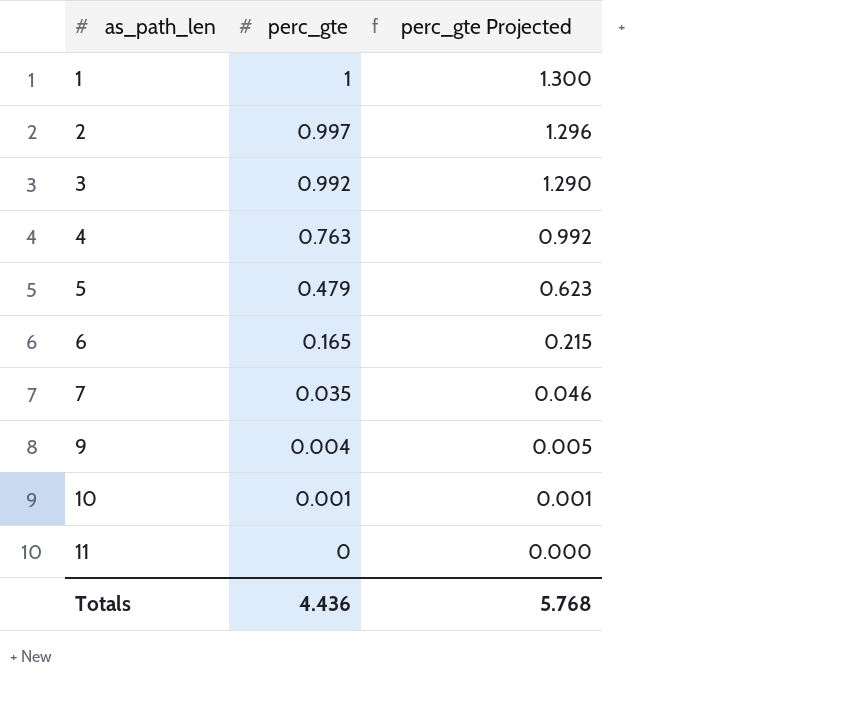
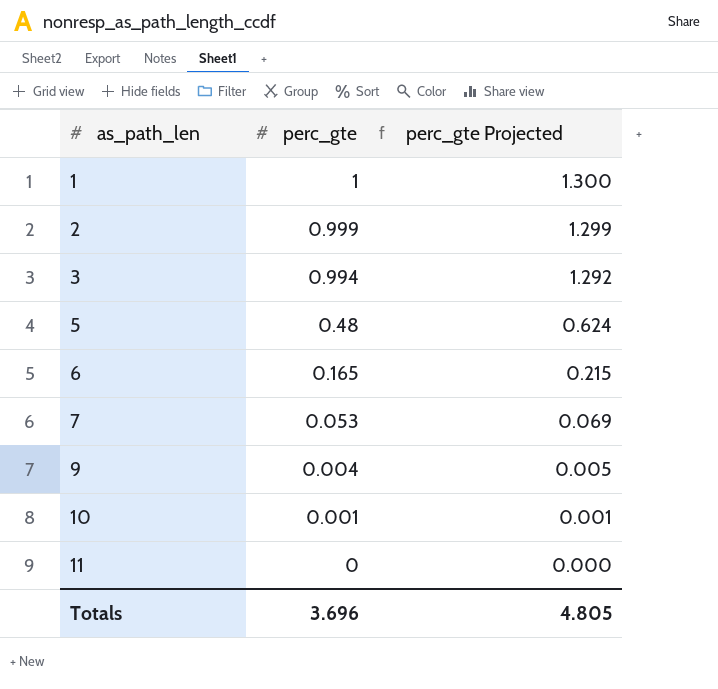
row 4: 0.763 | 0.992 -> none
2 | perc_gte: 0.997 -> 0.999
2 | perc_gte Projected: 1.296 -> 1.299
3 | perc_gte: 0.992 -> 0.994
3 | perc_gte Projected: 1.290 -> 1.292
5 | perc_gte: 0.479 -> 0.48
5 | perc_gte Projected: 0.623 -> 0.624
7 | perc_gte: 0.035 -> 0.053
7 | perc_gte Projected: 0.046 -> 0.069
Totals | perc_gte: 4.436 -> 3.696
Totals | perc_gte Projected: 5.768 -> 4.805

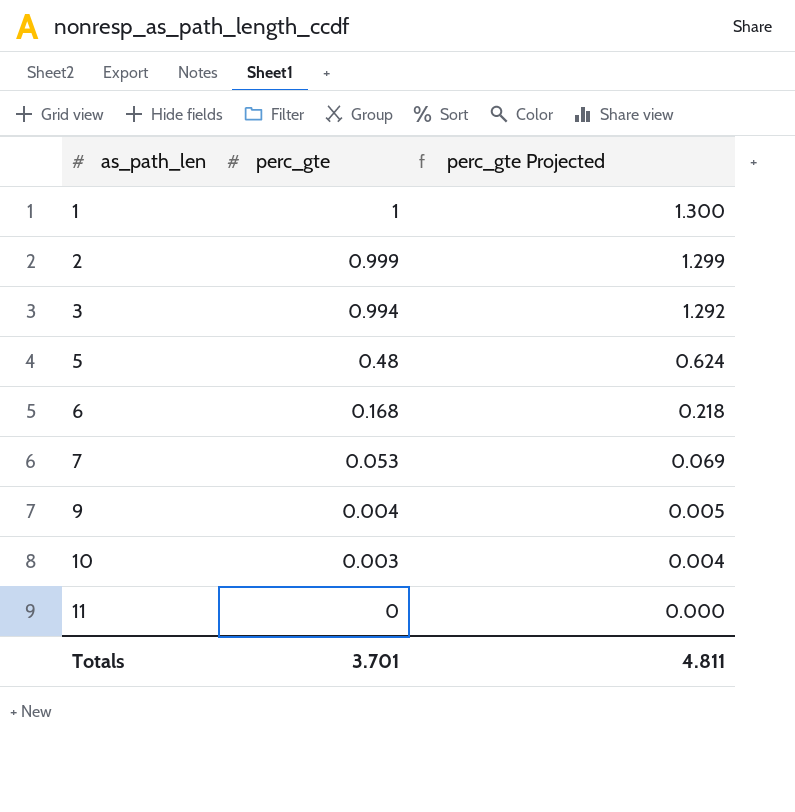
6 | perc_gte: 0.165 -> 0.168
6 | perc_gte Projected: 0.215 -> 0.218
10 | perc_gte: 0.001 -> 0.003
10 | perc_gte Projected: 0.001 -> 0.004
Totals | perc_gte: 3.696 -> 3.701
Totals | perc_gte Projected: 4.805 -> 4.811

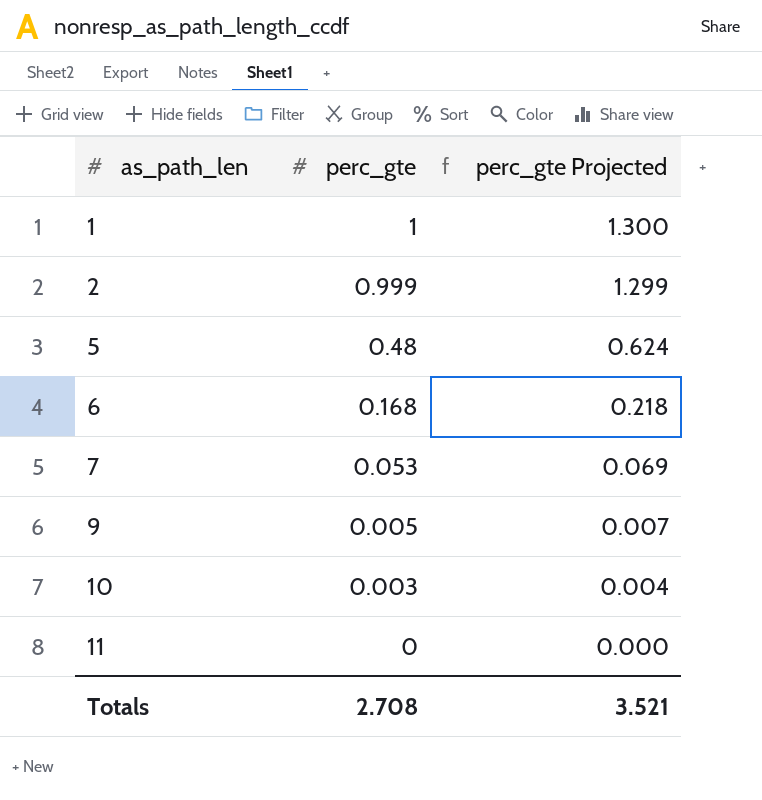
row 3: 0.994 | 1.292 -> none
9 | perc_gte: 0.004 -> 0.005
9 | perc_gte Projected: 0.005 -> 0.007
Totals | perc_gte: 3.701 -> 2.708
Totals | perc_gte Projected: 4.811 -> 3.521

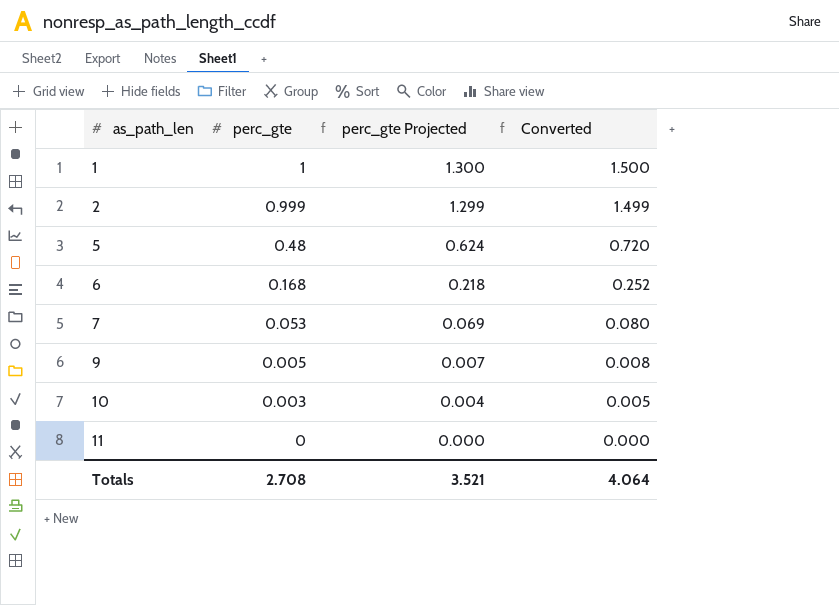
column Converted | formula: none -> [perc_gte] * 1.5

